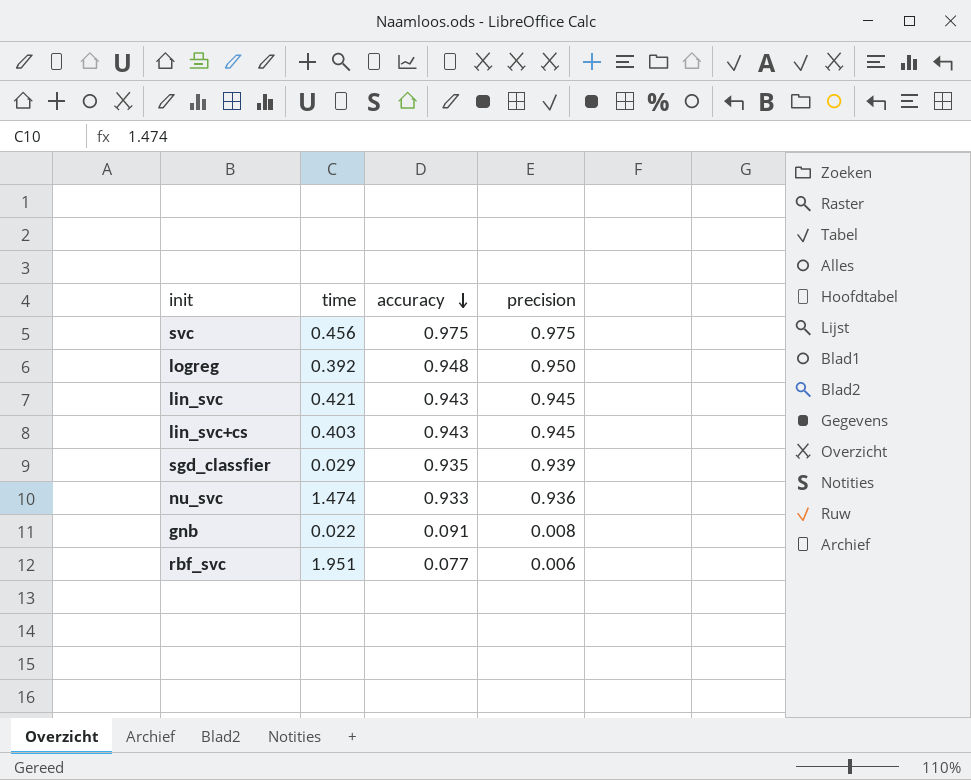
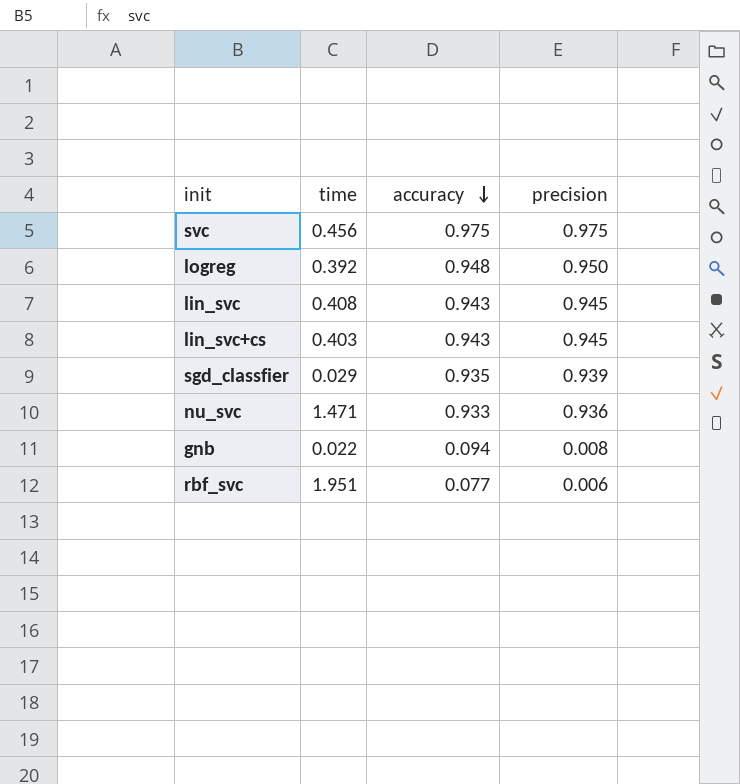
lin_svc | time: 0.421 -> 0.408
nu_svc | time: 1.474 -> 1.471
gnb | accuracy: 0.091 -> 0.094

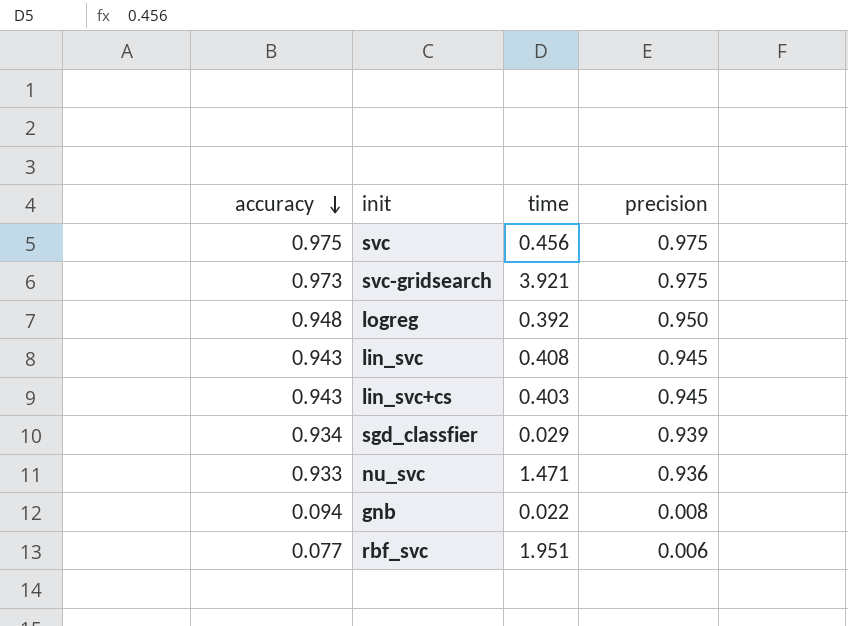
column accuracy | position: 3 -> 1
row svc-gridsearch: none -> 0.973 | 3.921 | 0.975
sgd_classfier | accuracy: 0.935 -> 0.934

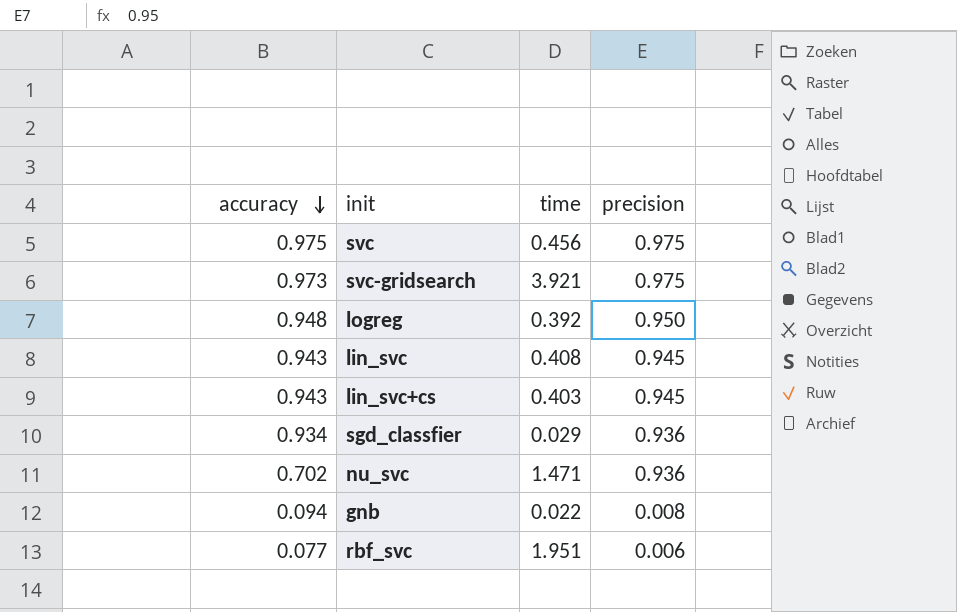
sgd_classfier | precision: 0.939 -> 0.936
nu_svc | accuracy: 0.933 -> 0.702

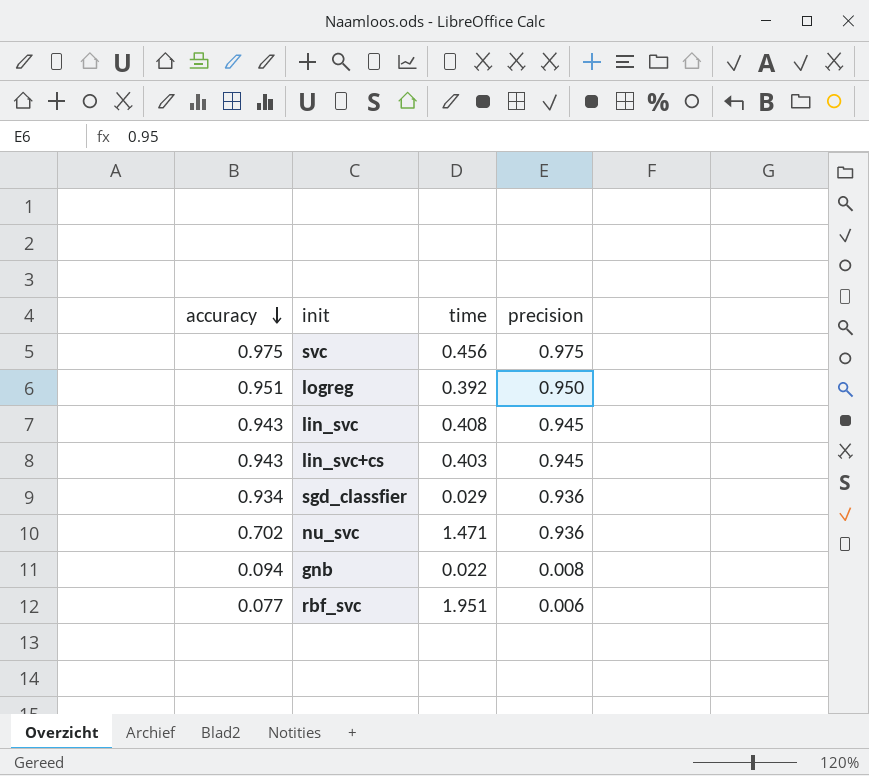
row svc-gridsearch: 0.973 | 3.921 | 0.975 -> none
logreg | accuracy: 0.948 -> 0.951

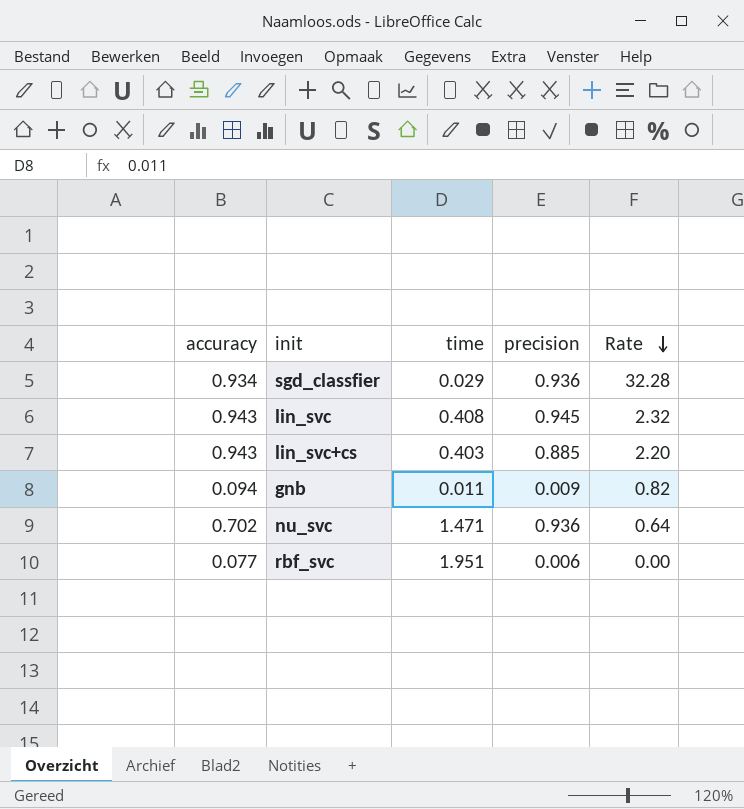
row order: accuracy descending -> Rate descending
column Rate | formula: none -> [precision] / [time]
row svc: 0.975 | 0.456 | 0.975 -> none
row logreg: 0.951 | 0.392 | 0.950 -> none
lin_svc+cs | precision: 0.945 -> 0.885
gnb | time: 0.022 -> 0.011
gnb | precision: 0.008 -> 0.009

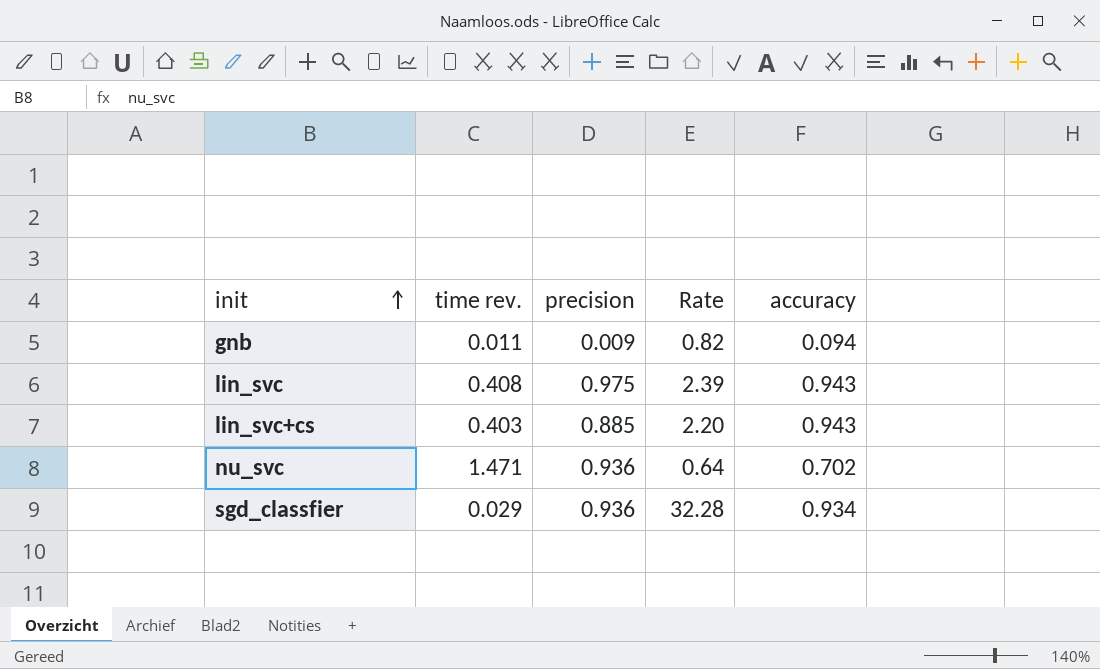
row order: Rate descending -> init ascending
column name: time -> time rev.
column accuracy | position: 1 -> 5
row rbf_svc: 0.077 | 1.951 | 0.006 | 0.00 -> none
lin_svc | precision: 0.945 -> 0.975
lin_svc | Rate: 2.32 -> 2.39

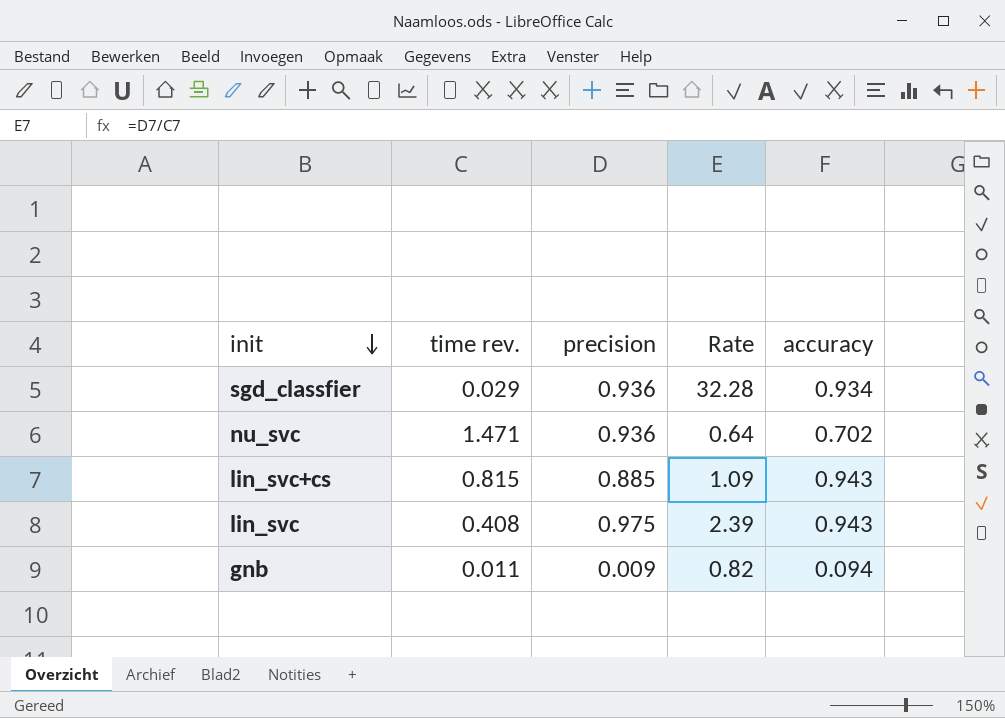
row order: init ascending -> init descending
lin_svc+cs | time rev.: 0.403 -> 0.815
lin_svc+cs | Rate: 2.20 -> 1.09

